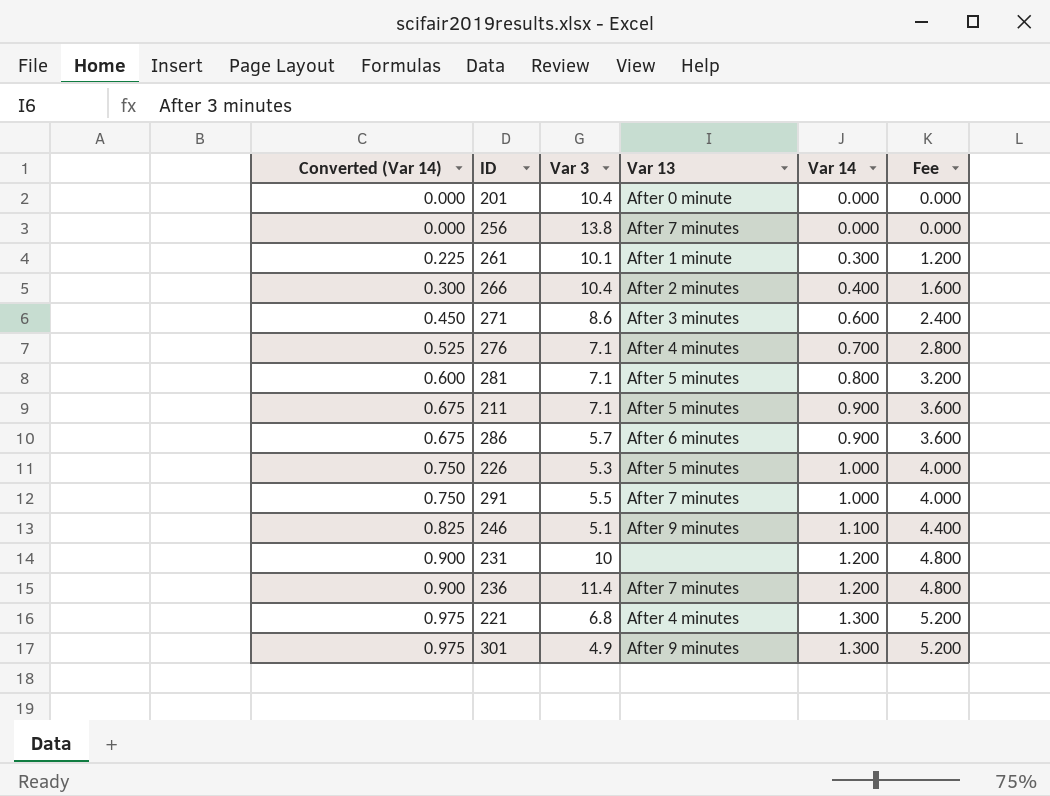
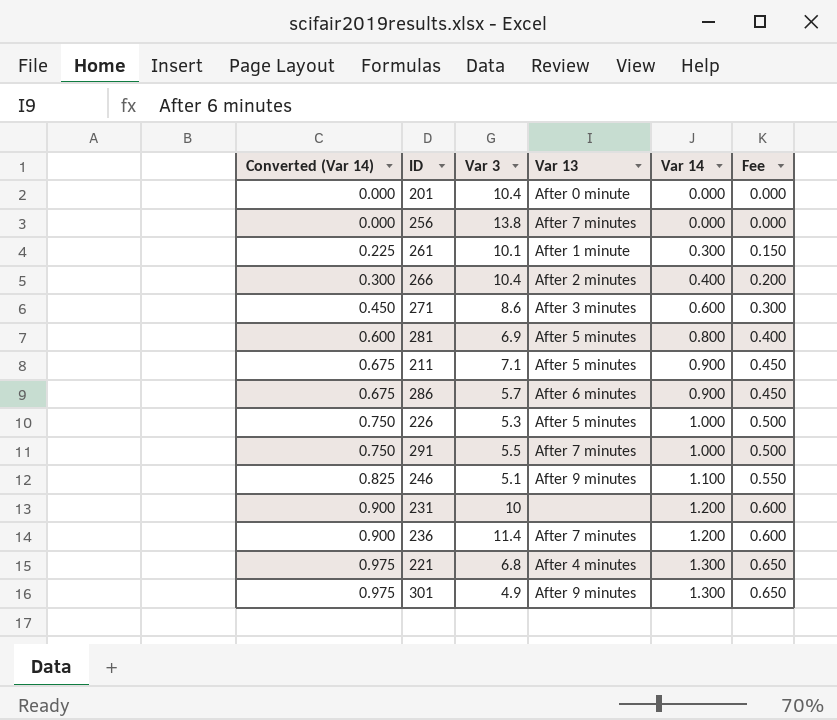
column Fee | formula: [Var 14] * 4 -> [Var 14] * 0.5
row 276: 0.525 | 7.1 | After 4 minutes | 0.700 | 2.800 -> none
281 | Var 3: 7.1 -> 6.9

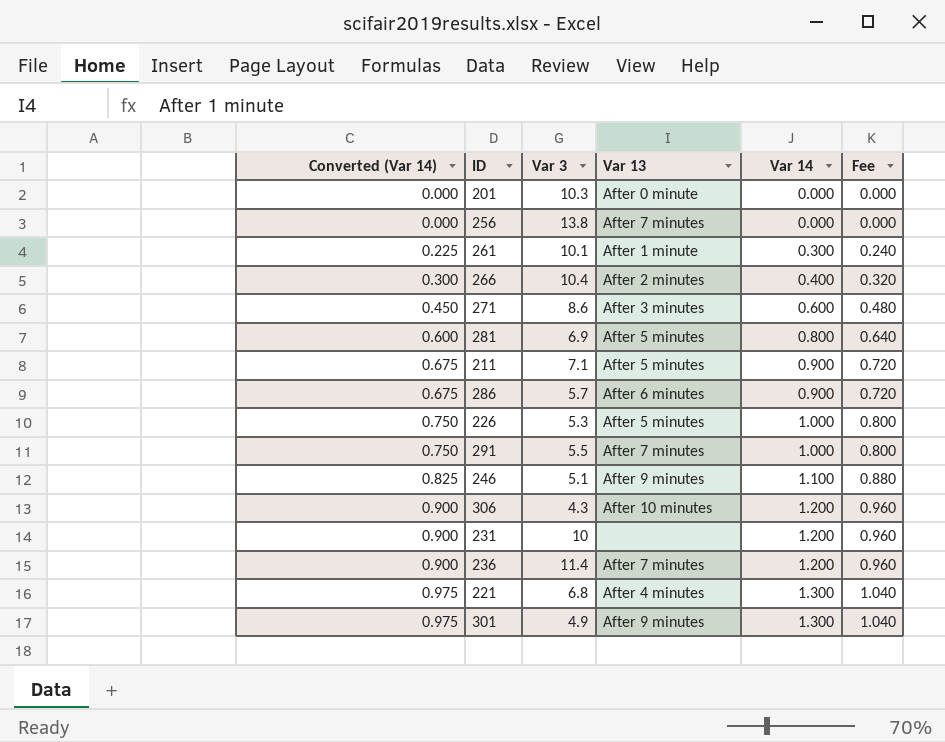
column Fee | formula: [Var 14] * 0.5 -> [Var 14] * 0.8
201 | Var 3: 10.4 -> 10.3
row 306: none -> 0.900 | 4.3 | After 10 minutes | 1.200 | 0.960

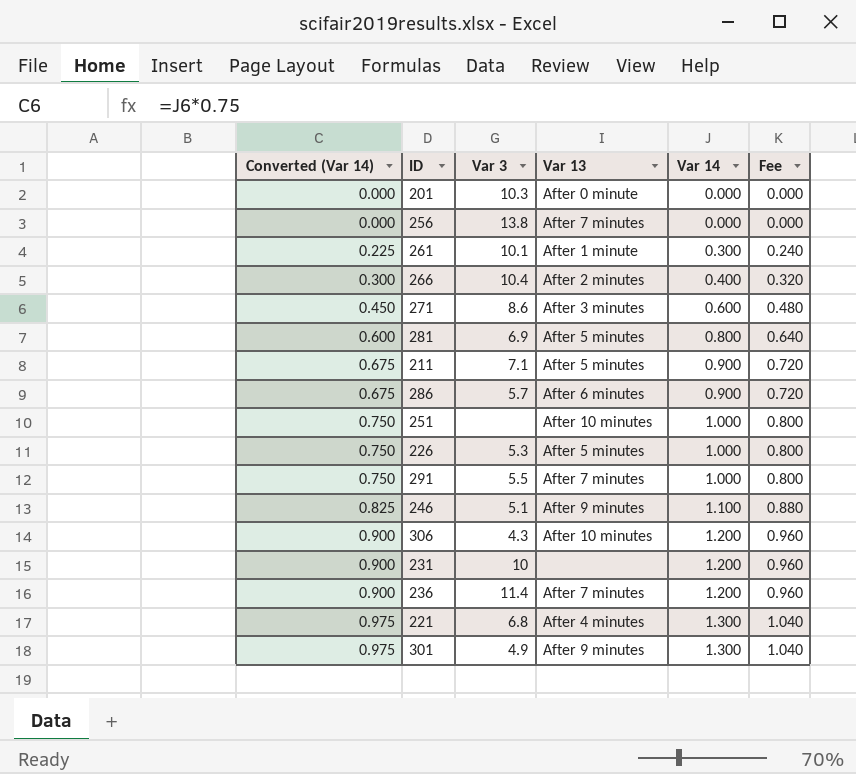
row 251: none -> 0.750 | none | After 10 minutes | 1.000 | 0.800

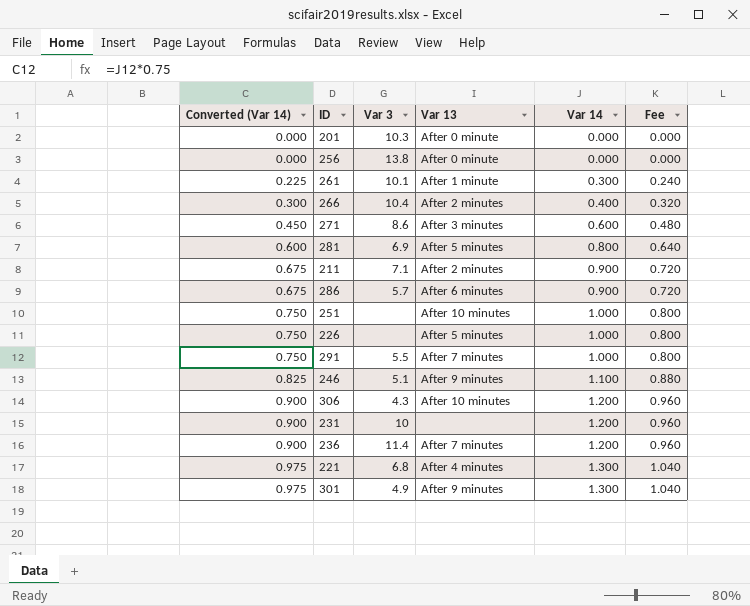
256 | Var 13: After 7 minutes -> After 0 minute
211 | Var 13: After 5 minutes -> After 2 minutes
226 | Var 3: 5.3 -> none

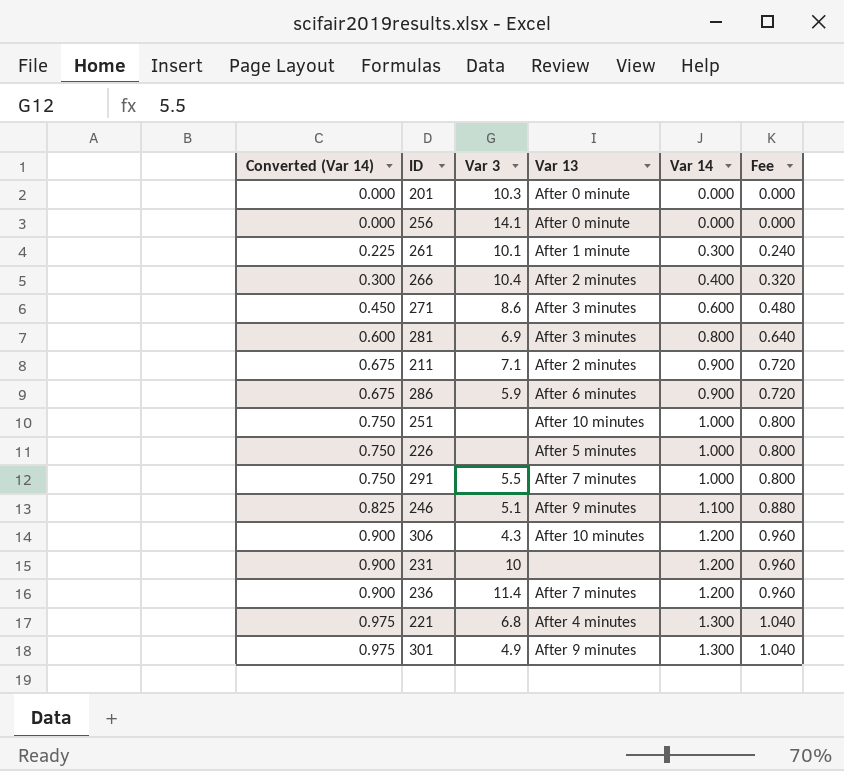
256 | Var 3: 13.8 -> 14.1
281 | Var 13: After 5 minutes -> After 3 minutes
286 | Var 3: 5.7 -> 5.9

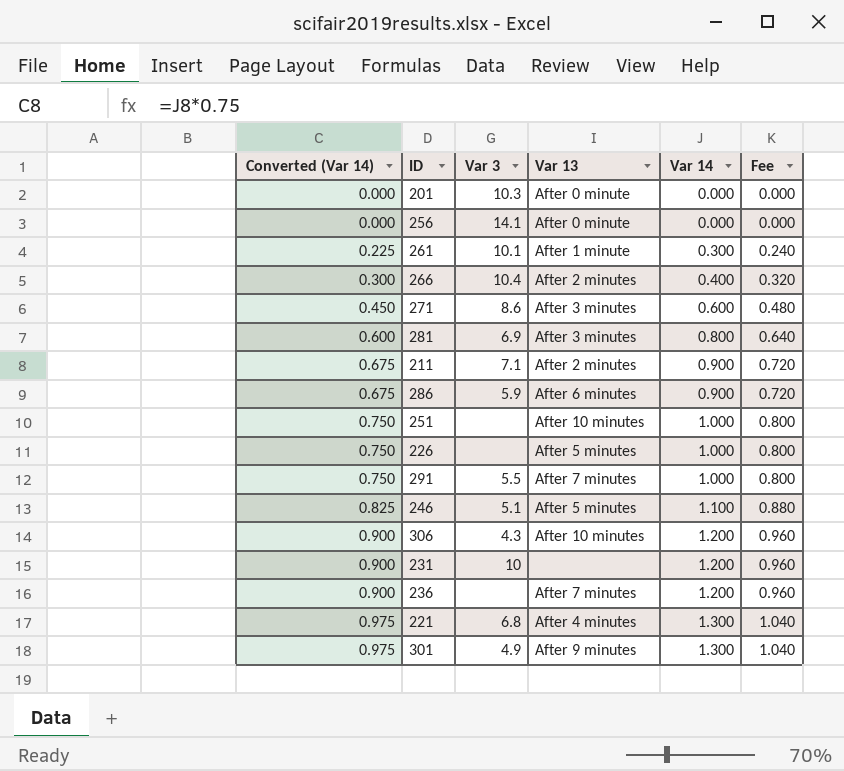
246 | Var 13: After 9 minutes -> After 5 minutes
236 | Var 3: 11.4 -> none

